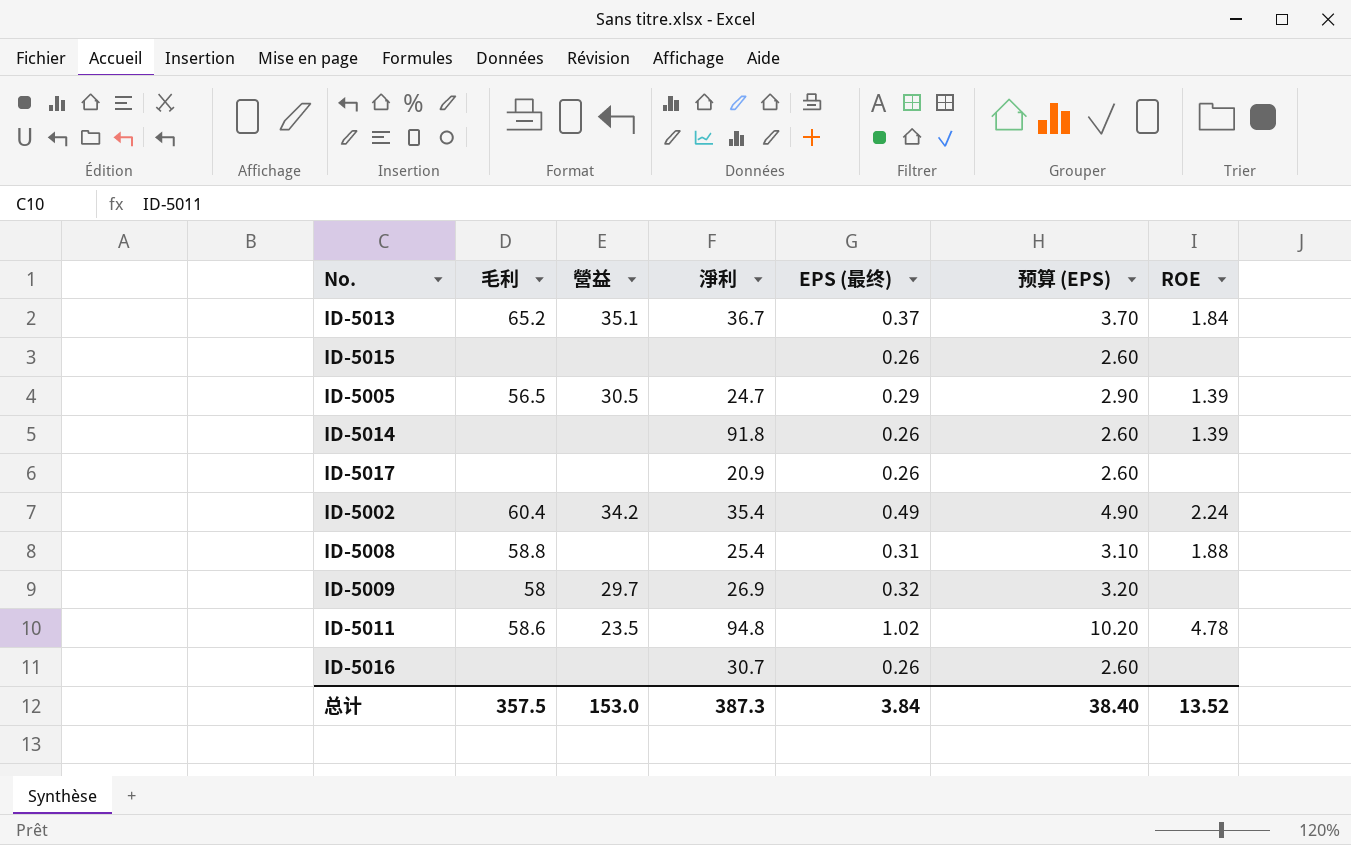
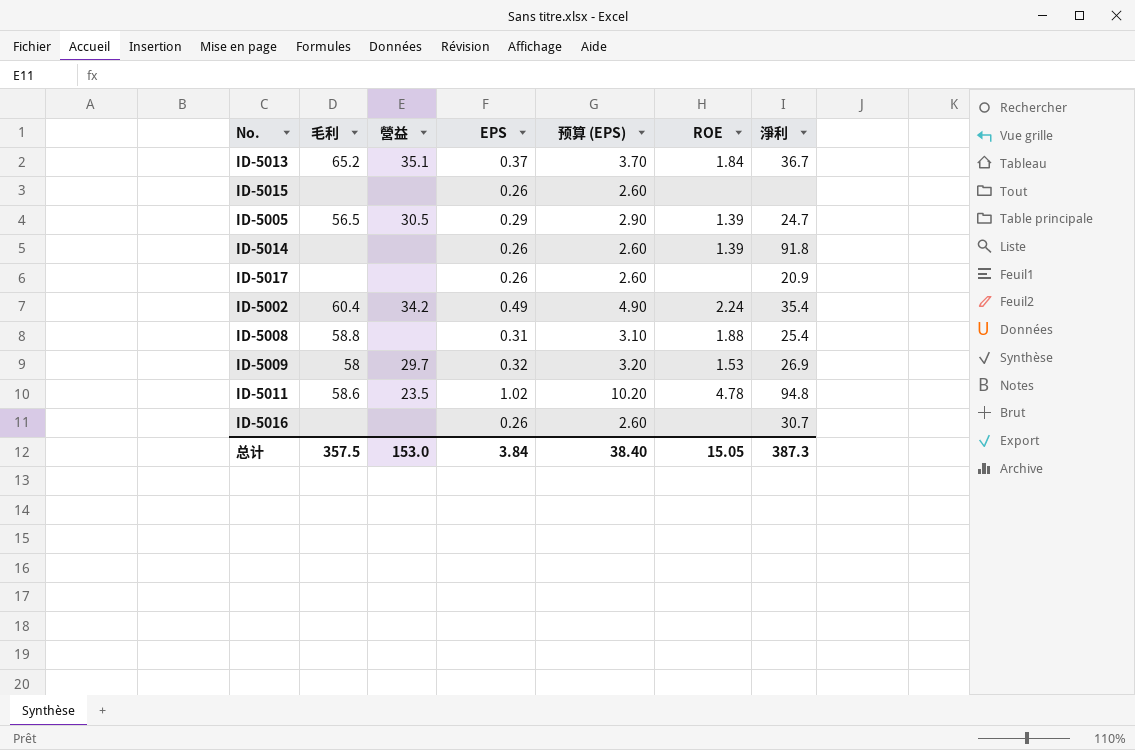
column name: EPS (最终) -> EPS
column 淨利 | position: 4 -> 7
ID-5009 | ROE: none -> 1.53
总计 | ROE: 13.52 -> 15.05

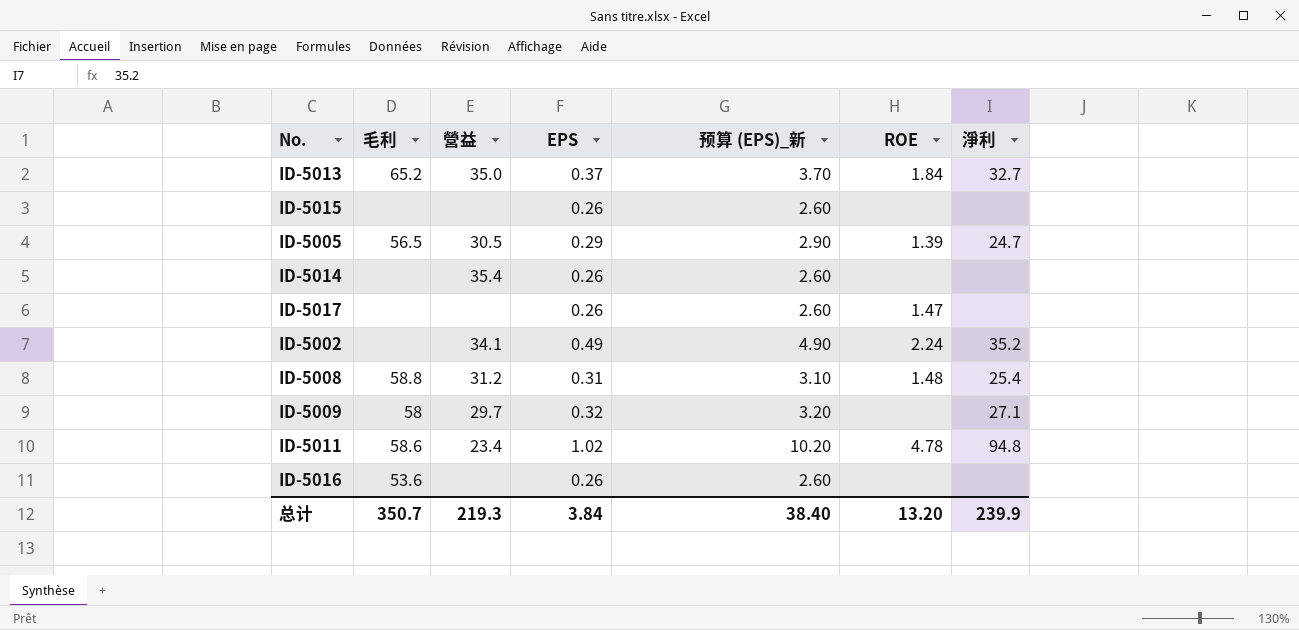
column name: 预算 (EPS) -> 预算 (EPS)_新
ID-5013 | 營益: 35.1 -> 35.0
ID-5013 | 淨利: 36.7 -> 32.7
ID-5014 | 營益: none -> 35.4
ID-5014 | ROE: 1.39 -> none
ID-5014 | 淨利: 91.8 -> none
ID-5017 | ROE: none -> 1.47
ID-5017 | 淨利: 20.9 -> none
ID-5002 | 毛利: 60.4 -> none
ID-5002 | 營益: 34.2 -> 34.1
ID-5002 | 淨利: 35.4 -> 35.2
ID-5008 | 營益: none -> 31.2
ID-5008 | ROE: 1.88 -> 1.48
ID-5009 | ROE: 1.53 -> none
ID-5009 | 淨利: 26.9 -> 27.1
ID-5011 | 營益: 23.5 -> 23.4
ID-5016 | 毛利: none -> 53.6
ID-5016 | 淨利: 30.7 -> none
总计 | 毛利: 357.5 -> 350.7
总计 | 營益: 153.0 -> 219.3
总计 | ROE: 15.05 -> 13.20
总计 | 淨利: 387.3 -> 239.9

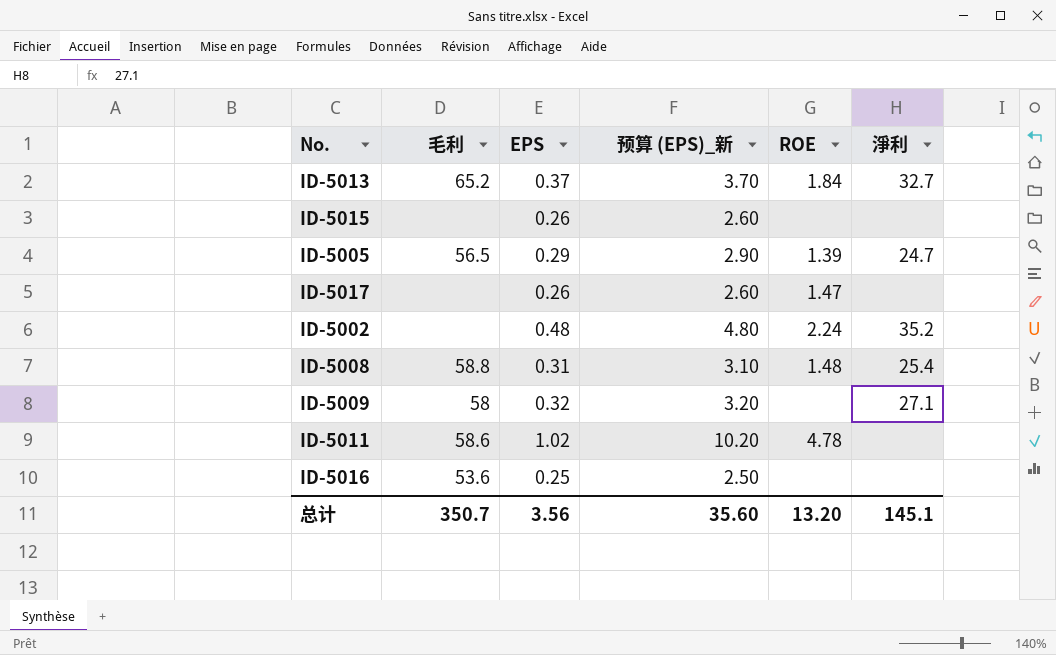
column 營益 | position: 3 -> none
row ID-5014: none | 35.4 | 0.26 | 2.60 | none | none -> none
ID-5002 | EPS: 0.49 -> 0.48
ID-5002 | 预算 (EPS)_新: 4.90 -> 4.80
ID-5011 | 淨利: 94.8 -> none
ID-5016 | EPS: 0.26 -> 0.25
ID-5016 | 预算 (EPS)_新: 2.60 -> 2.50
总计 | EPS: 3.84 -> 3.56
总计 | 预算 (EPS)_新: 38.40 -> 35.60
总计 | 淨利: 239.9 -> 145.1

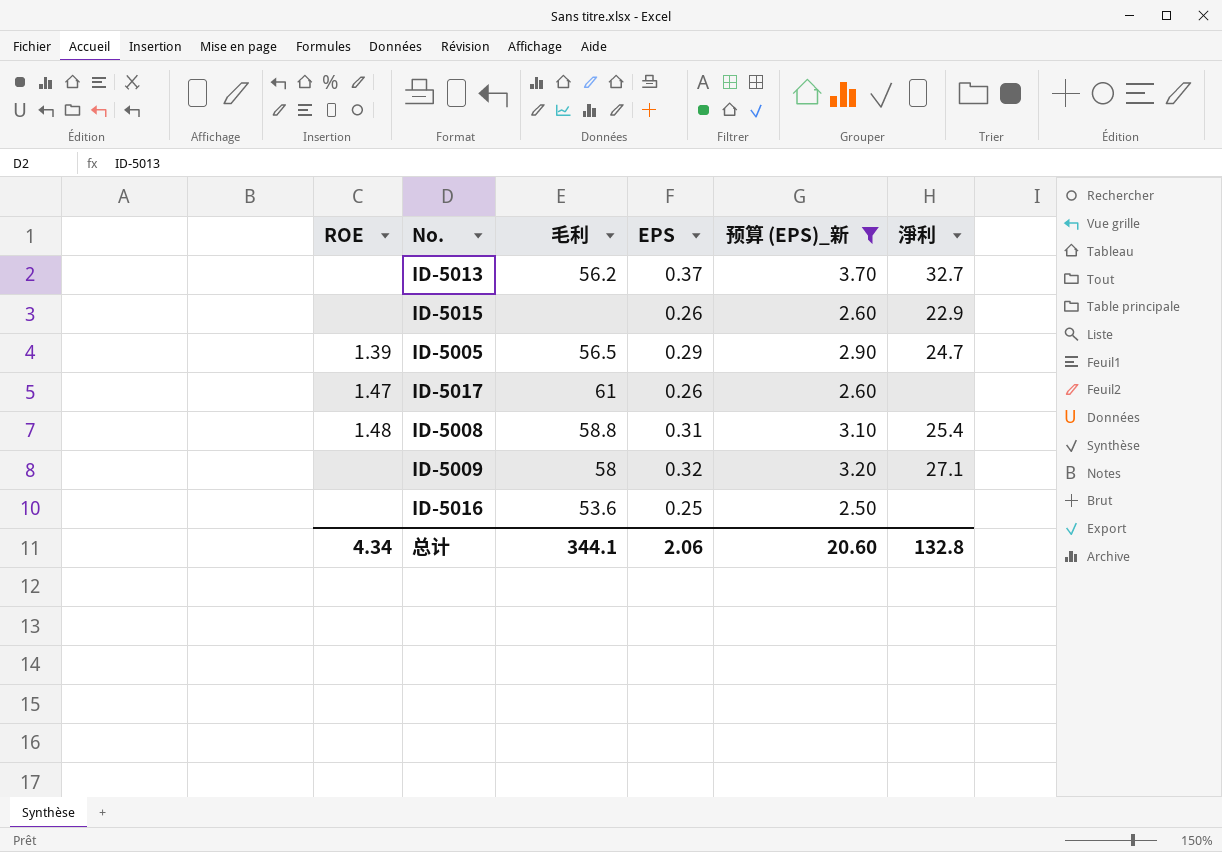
filter: none -> 预算 (EPS)_新 <= 3.70
column ROE | position: 5 -> 1
ID-5013 | ROE: 1.84 -> none
ID-5013 | 毛利: 65.2 -> 56.2
ID-5015 | 淨利: none -> 22.9
ID-5017 | 毛利: none -> 61
总计 | ROE: 13.20 -> 4.34
总计 | 毛利: 350.7 -> 344.1
总计 | EPS: 3.56 -> 2.06
总计 | 预算 (EPS)_新: 35.60 -> 20.60
总计 | 淨利: 145.1 -> 132.8

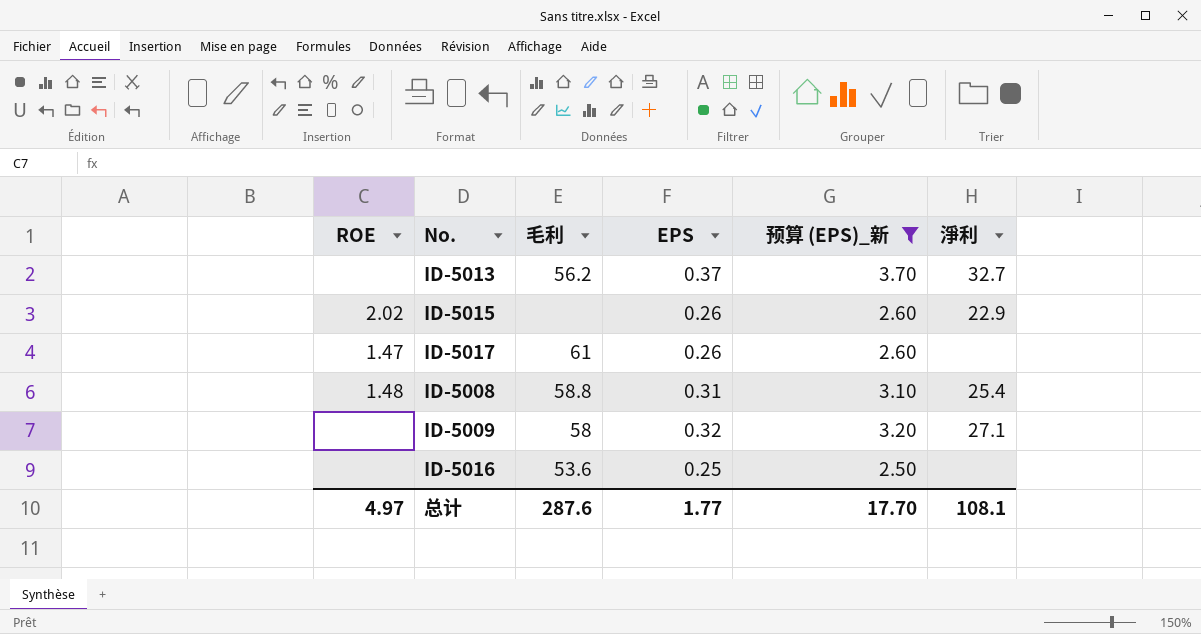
row ID-5005: 1.39 | 56.5 | 0.29 | 2.90 | 24.7 -> none
ID-5015 | ROE: none -> 2.02
总计 | ROE: 4.34 -> 4.97
总计 | 毛利: 344.1 -> 287.6
总计 | EPS: 2.06 -> 1.77
总计 | 预算 (EPS)_新: 20.60 -> 17.70
总计 | 淨利: 132.8 -> 108.1

